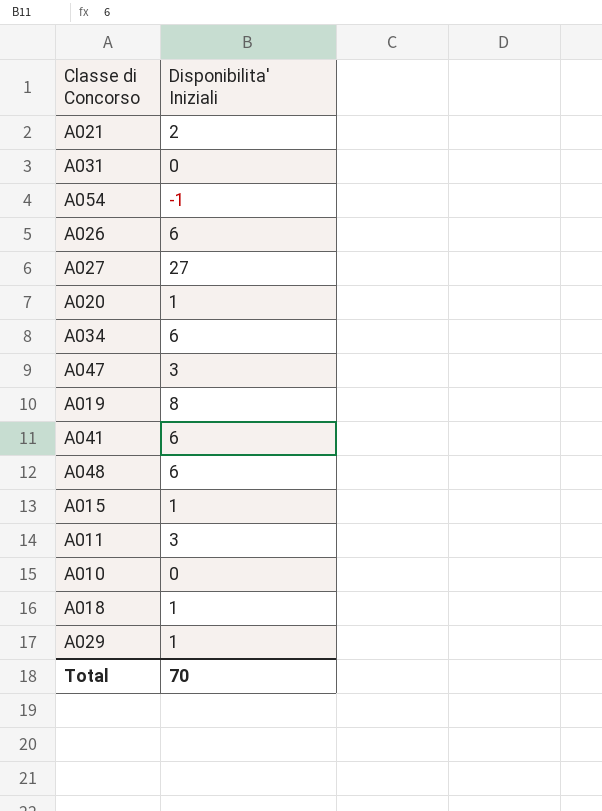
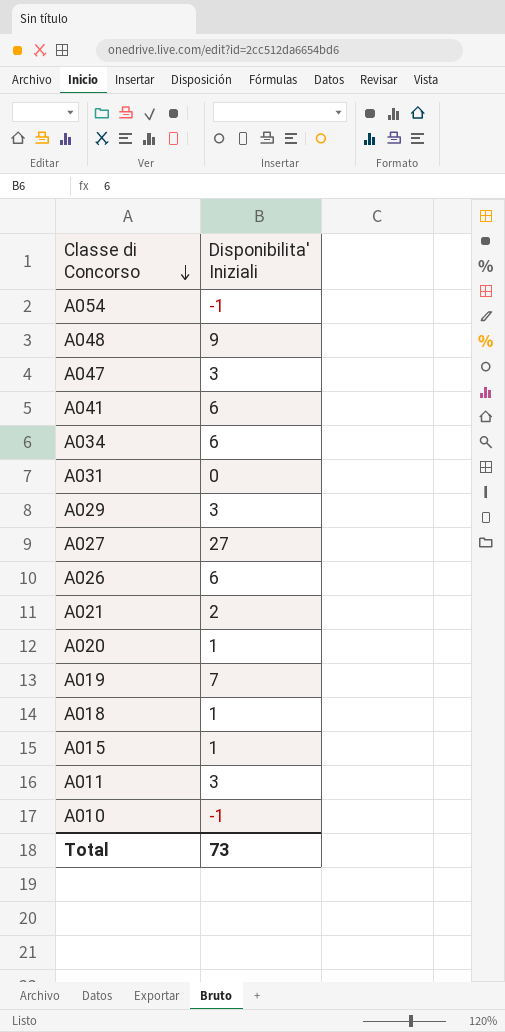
row order: none -> Classe di Concorso descending
A048 | Disponibilita' Iniziali: 6 -> 9
A029 | Disponibilita' Iniziali: 1 -> 3
A019 | Disponibilita' Iniziali: 8 -> 7
A010 | Disponibilita' Iniziali: 0 -> -1
Total | Disponibilita' Iniziali: 70 -> 73

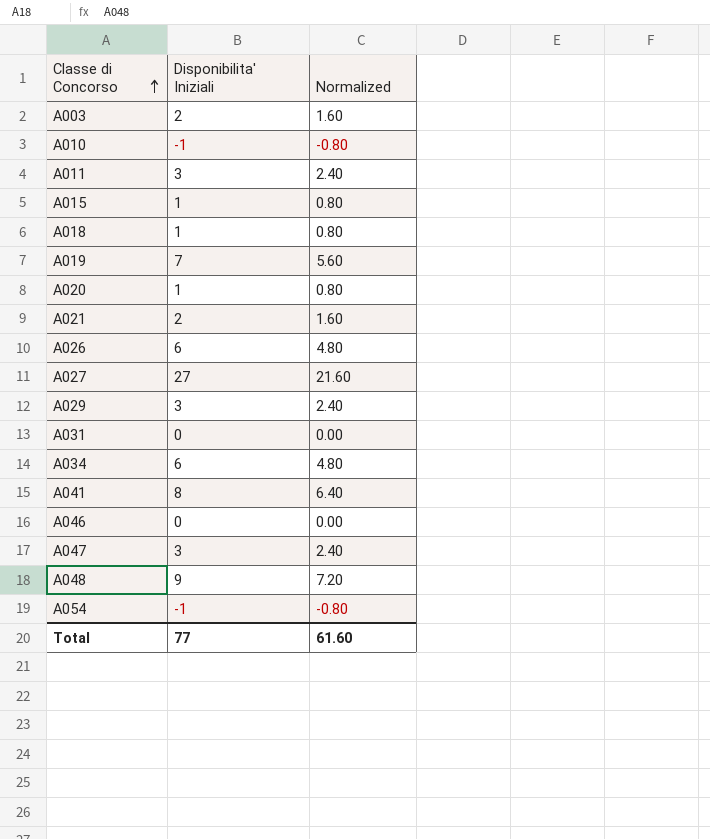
row order: Classe di Concorso descending -> Classe di Concorso ascending
column Normalized | formula: none -> [Disponibilita' Iniziali] * 0.8
row A003: none -> 2 | 1.60
A041 | Disponibilita' Iniziali: 6 -> 8
row A046: none -> 0 | 0.00
Total | Disponibilita' Iniziali: 73 -> 77

